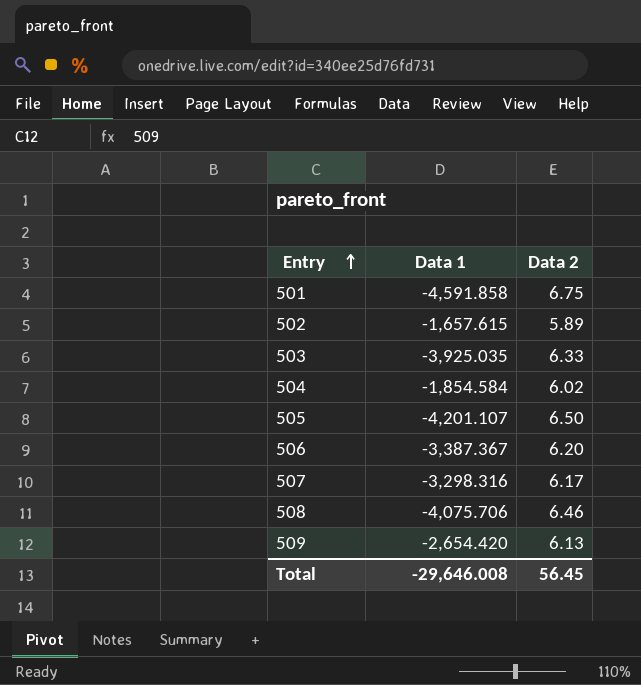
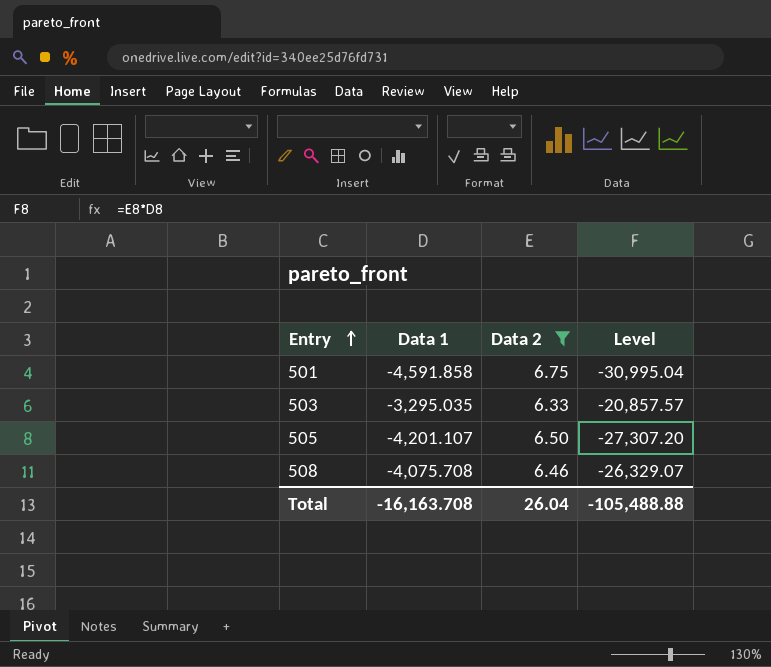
filter: none -> Data 2 >= 6.33
column Level | formula: none -> [Data 1] * [Data 2]
503 | Data 1: -3,925.035 -> -3,295.035
508 | Data 1: -4,075.706 -> -4,075.708
Total | Data 1: -29,646.008 -> -16,163.708
Total | Data 2: 56.45 -> 26.04

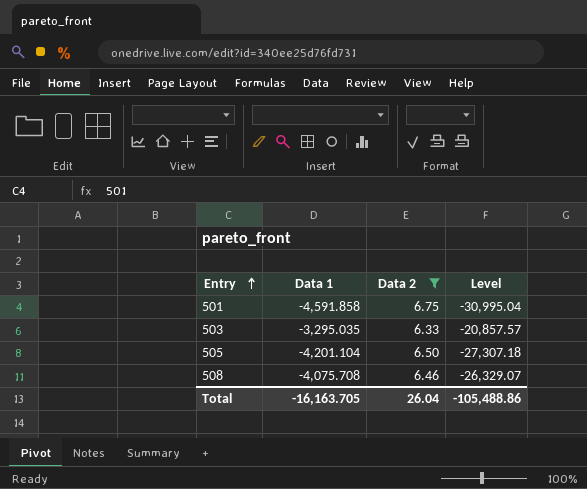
505 | Data 1: -4,201.107 -> -4,201.104
505 | Level: -27,307.20 -> -27,307.18
Total | Data 1: -16,163.708 -> -16,163.705
Total | Level: -105,488.88 -> -105,488.86

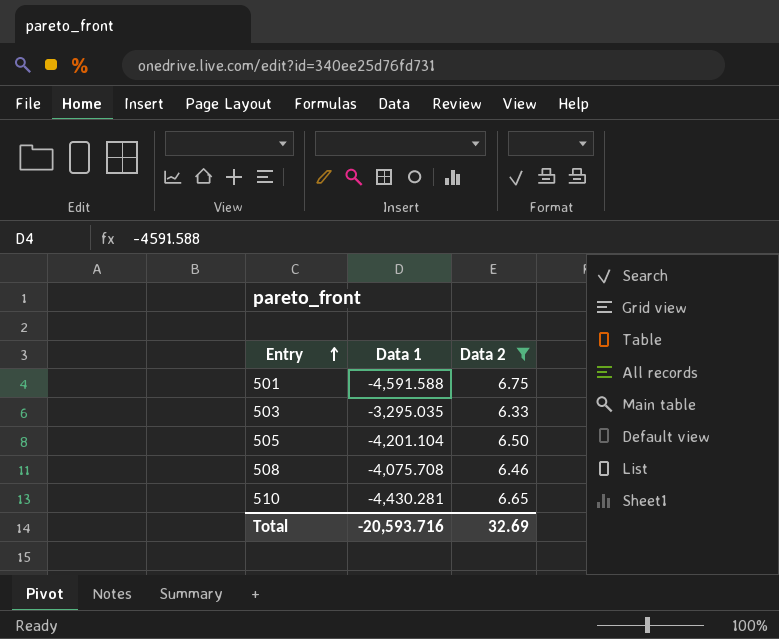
column Level | formula: [Data 1] * [Data 2] -> none
501 | Data 1: -4,591.858 -> -4,591.588
row 510: none -> -4,430.281 | 6.65
Total | Data 1: -16,163.705 -> -20,593.716
Total | Data 2: 26.04 -> 32.69

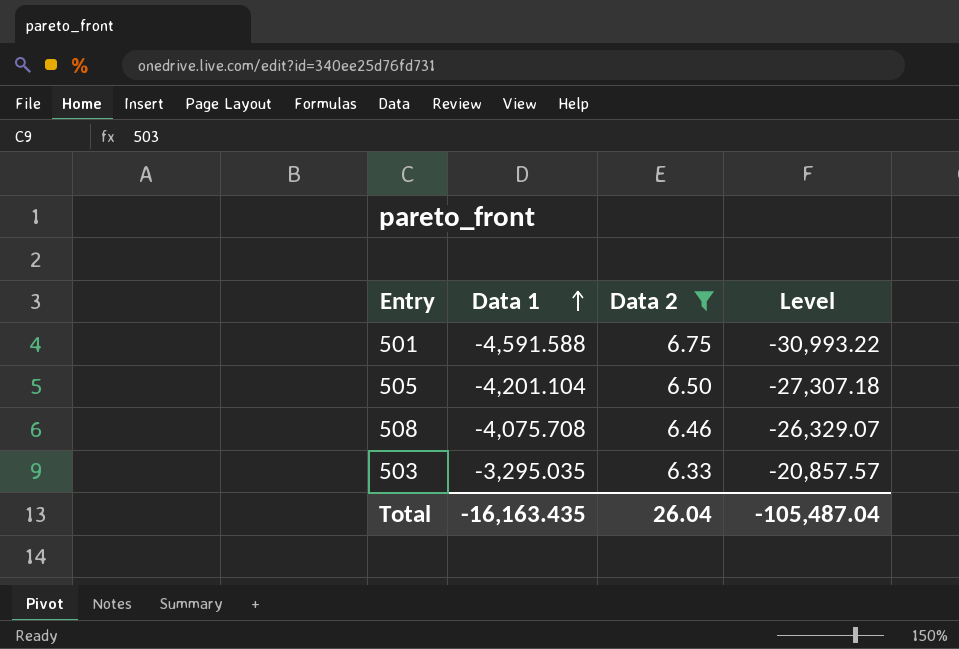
row order: Entry ascending -> Data 1 ascending
column Level | formula: none -> [Data 1] * [Data 2]
row 510: -4,430.281 | 6.65 -> none
Total | Data 1: -20,593.716 -> -16,163.435
Total | Data 2: 32.69 -> 26.04

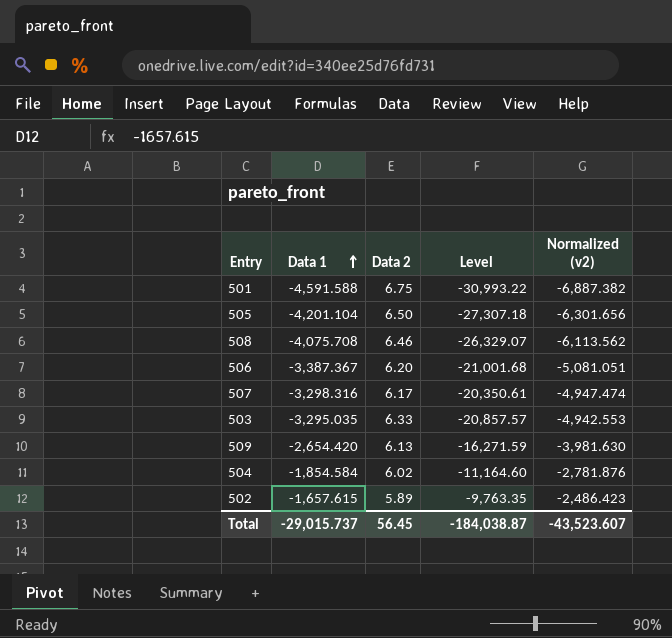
filter: Data 2 >= 6.33 -> none
column Normalized (v2) | formula: none -> [Data 1] * 1.5
Total | Data 1: -16,163.435 -> -29,015.737
Total | Data 2: 26.04 -> 56.45
Total | Level: -105,487.04 -> -184,038.87

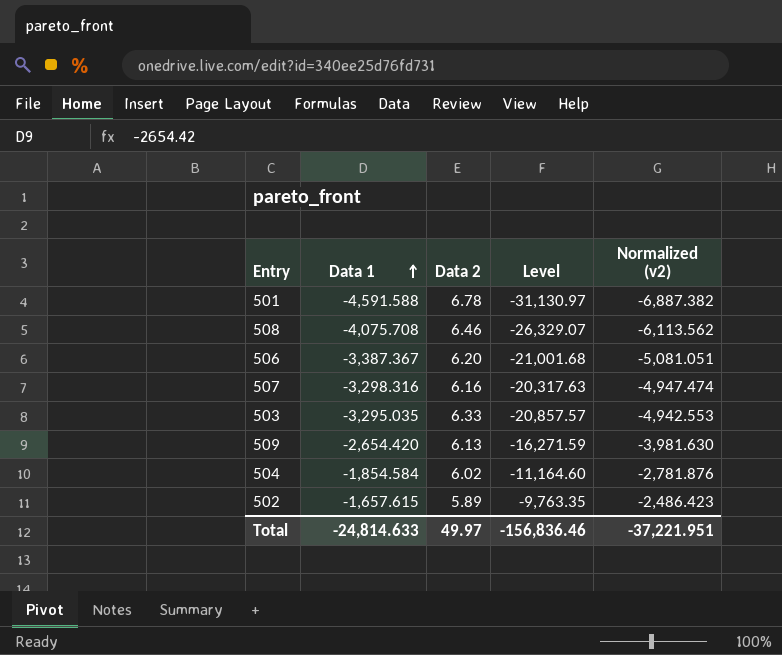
row 505: -4,201.104 | 6.50 | -27,307.18 | -6,301.656 -> none
501 | Data 2: 6.75 -> 6.78
501 | Level: -30,993.22 -> -31,130.97
507 | Data 2: 6.17 -> 6.16
507 | Level: -20,350.61 -> -20,317.63
Total | Data 1: -29,015.737 -> -24,814.633
Total | Data 2: 56.45 -> 49.97
Total | Level: -184,038.87 -> -156,836.46
Total | Normalized (v2): -43,523.607 -> -37,221.951

